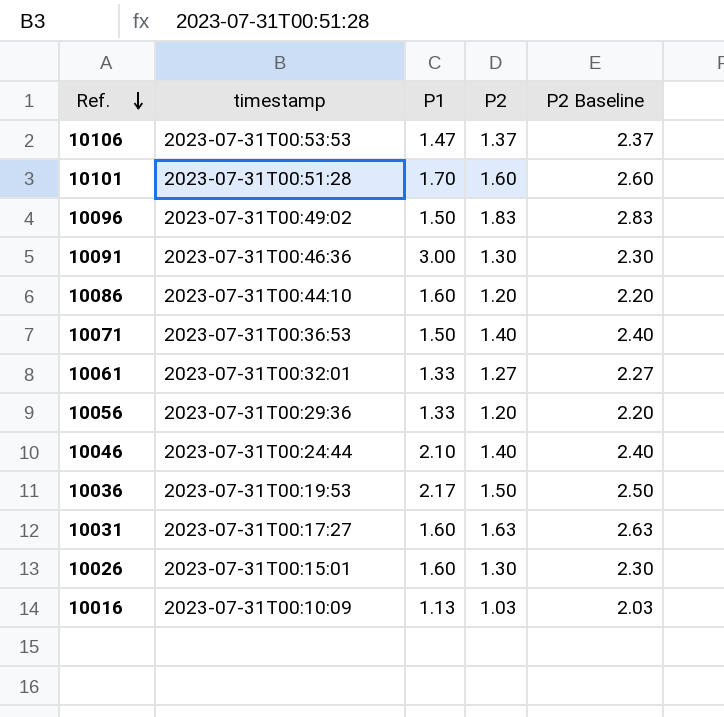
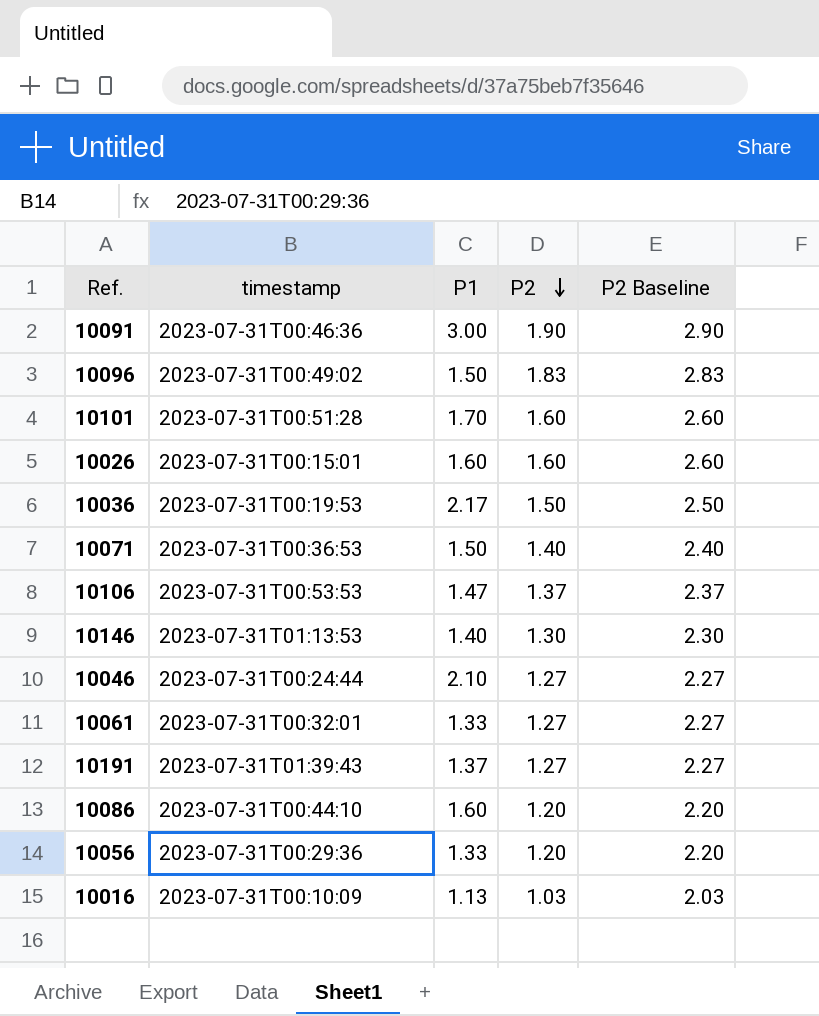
row order: Ref. descending -> P2 descending
row 10031: 2023-07-31T00:17:27 | 1.60 | 1.63 | 2.63 -> none
10091 | P2: 1.30 -> 1.90
10091 | P2 Baseline: 2.30 -> 2.90
10026 | P2: 1.30 -> 1.60
10026 | P2 Baseline: 2.30 -> 2.60
row 10146: none -> 2023-07-31T01:13:53 | 1.40 | 1.30 | 2.30
10046 | P2: 1.40 -> 1.27
10046 | P2 Baseline: 2.40 -> 2.27
row 10191: none -> 2023-07-31T01:39:43 | 1.37 | 1.27 | 2.27

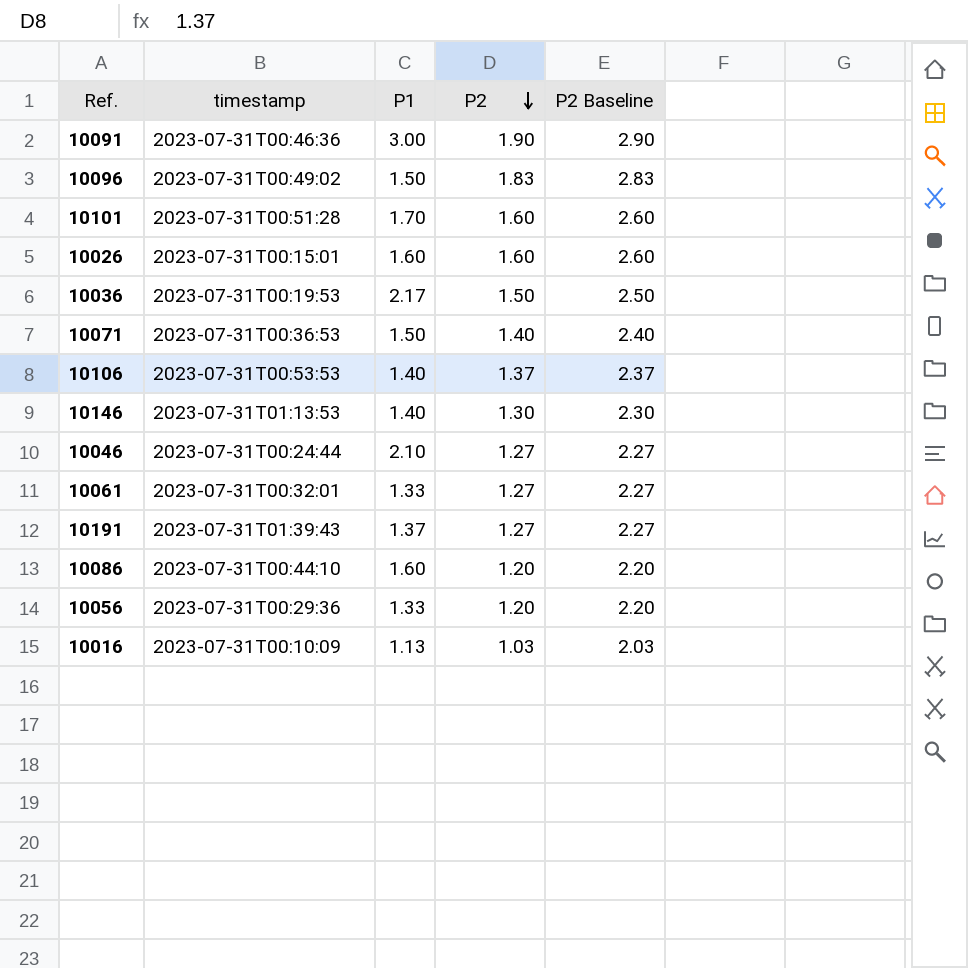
10106 | P1: 1.47 -> 1.40

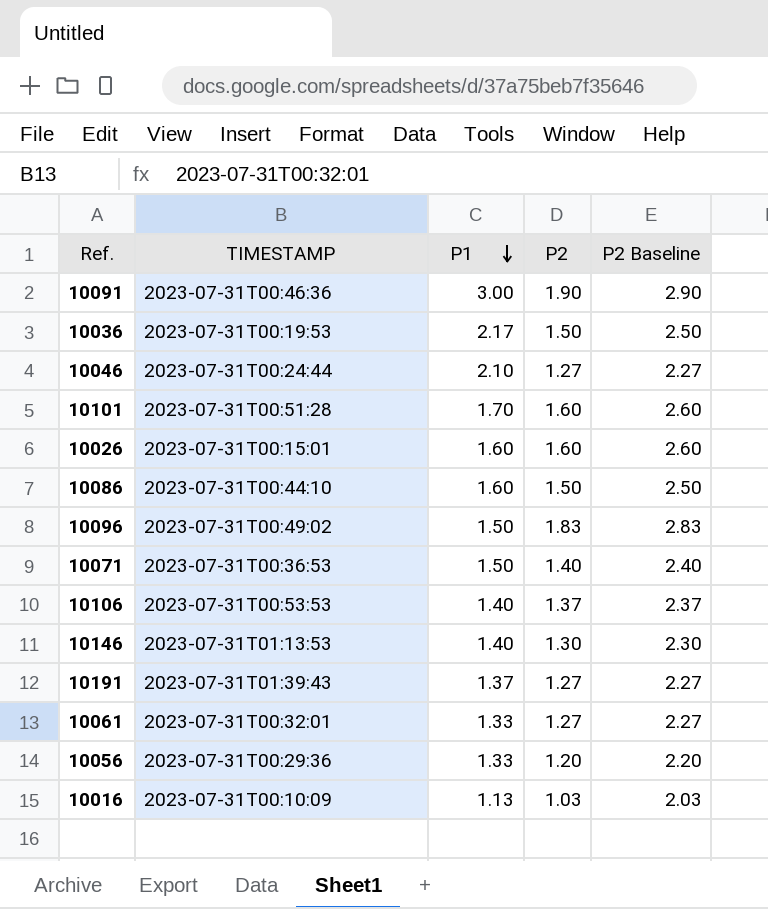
row order: P2 descending -> P1 descending
column name: timestamp -> TIMESTAMP
10086 | P2: 1.20 -> 1.50
10086 | P2 Baseline: 2.20 -> 2.50

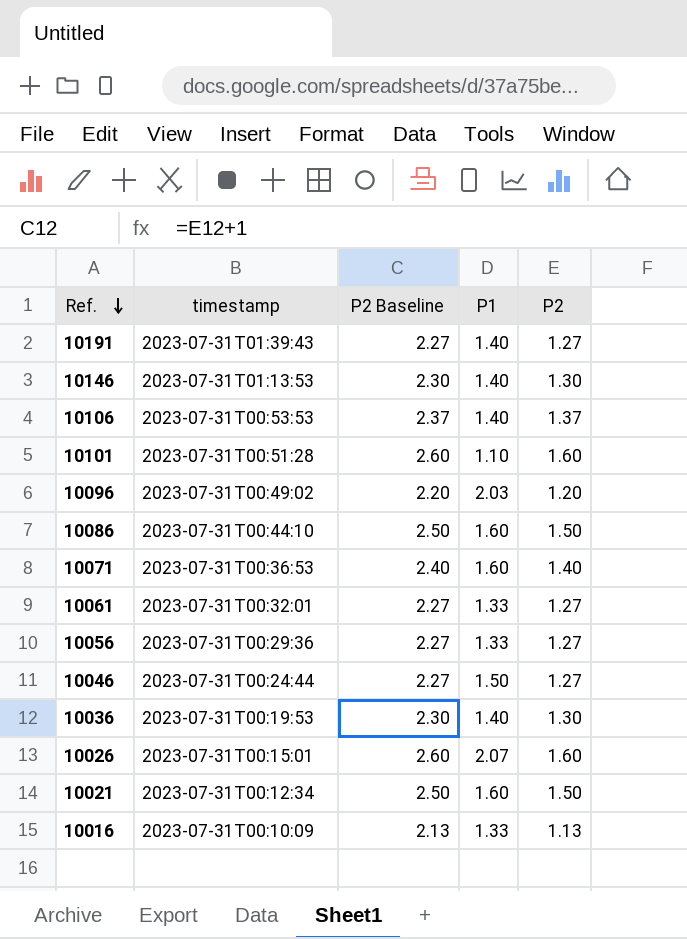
row order: P1 descending -> Ref. descending
column name: TIMESTAMP -> timestamp
column P2 Baseline | position: 5 -> 3
row 10091: 2023-07-31T00:46:36 | 3.00 | 1.90 | 2.90 -> none
10191 | P1: 1.37 -> 1.40
10101 | P1: 1.70 -> 1.10
10096 | P2 Baseline: 2.83 -> 2.20
10096 | P1: 1.50 -> 2.03
10096 | P2: 1.83 -> 1.20
10071 | P1: 1.50 -> 1.60
10056 | P2 Baseline: 2.20 -> 2.27
10056 | P2: 1.20 -> 1.27
10046 | P1: 2.10 -> 1.50
10036 | P2 Baseline: 2.50 -> 2.30
10036 | P1: 2.17 -> 1.40
10036 | P2: 1.50 -> 1.30
10026 | P1: 1.60 -> 2.07
row 10021: none -> 2023-07-31T00:12:34 | 2.50 | 1.60 | 1.50
10016 | P2 Baseline: 2.03 -> 2.13
10016 | P1: 1.13 -> 1.33
10016 | P2: 1.03 -> 1.13

